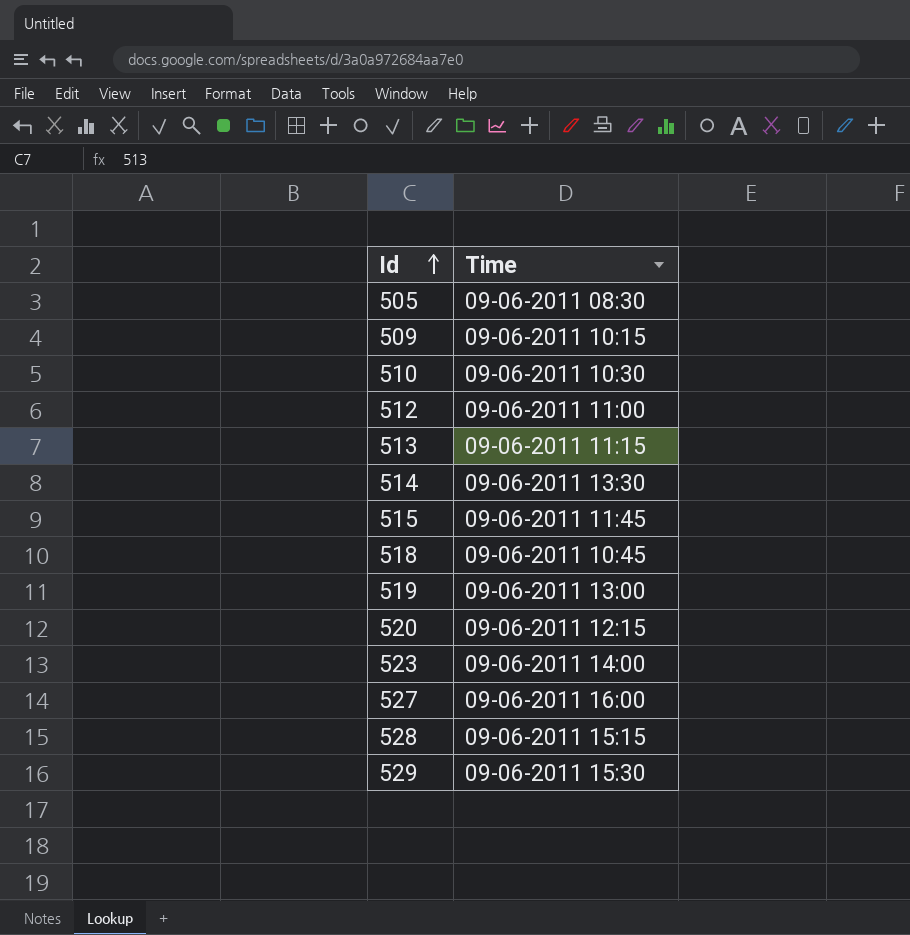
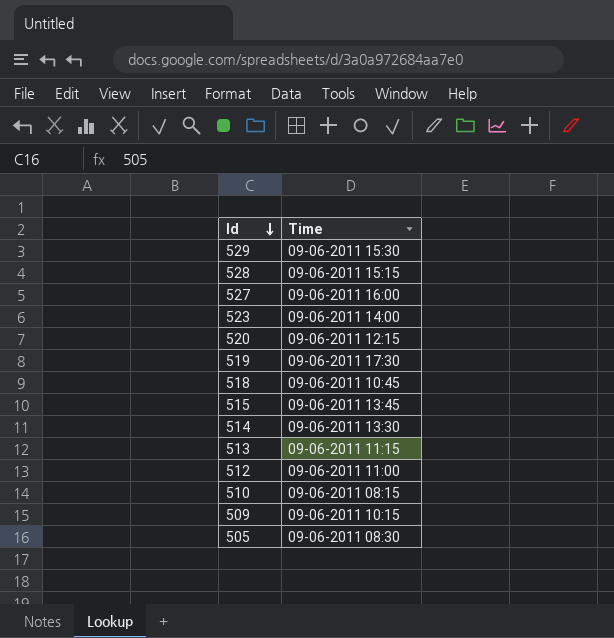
row order: Id ascending -> Id descending
519 | Time: 09-06-2011 13:00 -> 09-06-2011 17:30
515 | Time: 09-06-2011 11:45 -> 09-06-2011 13:45
510 | Time: 09-06-2011 10:30 -> 09-06-2011 08:15

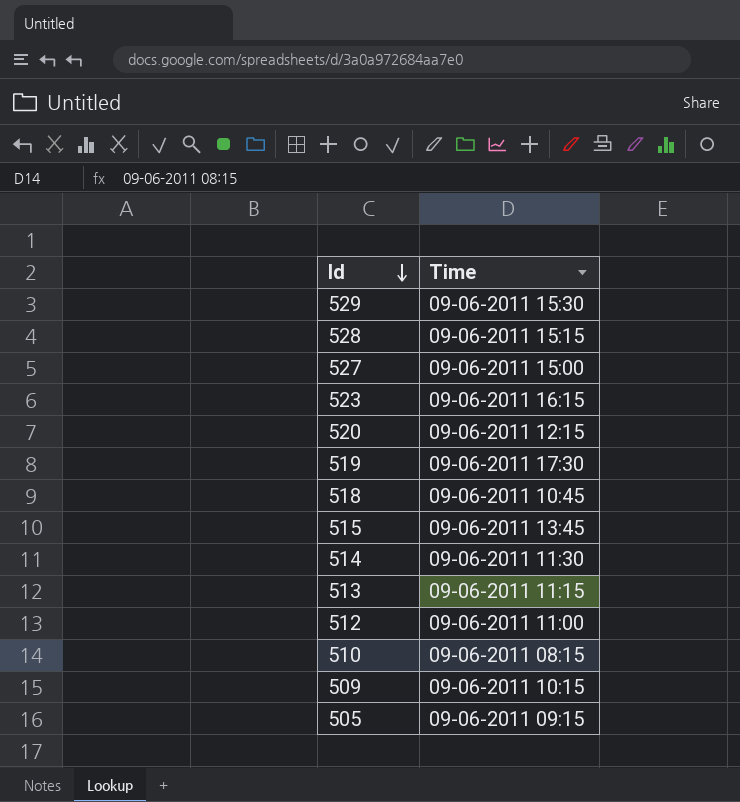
527 | Time: 09-06-2011 16:00 -> 09-06-2011 15:00
523 | Time: 09-06-2011 14:00 -> 09-06-2011 16:15
514 | Time: 09-06-2011 13:30 -> 09-06-2011 11:30
505 | Time: 09-06-2011 08:30 -> 09-06-2011 09:15

